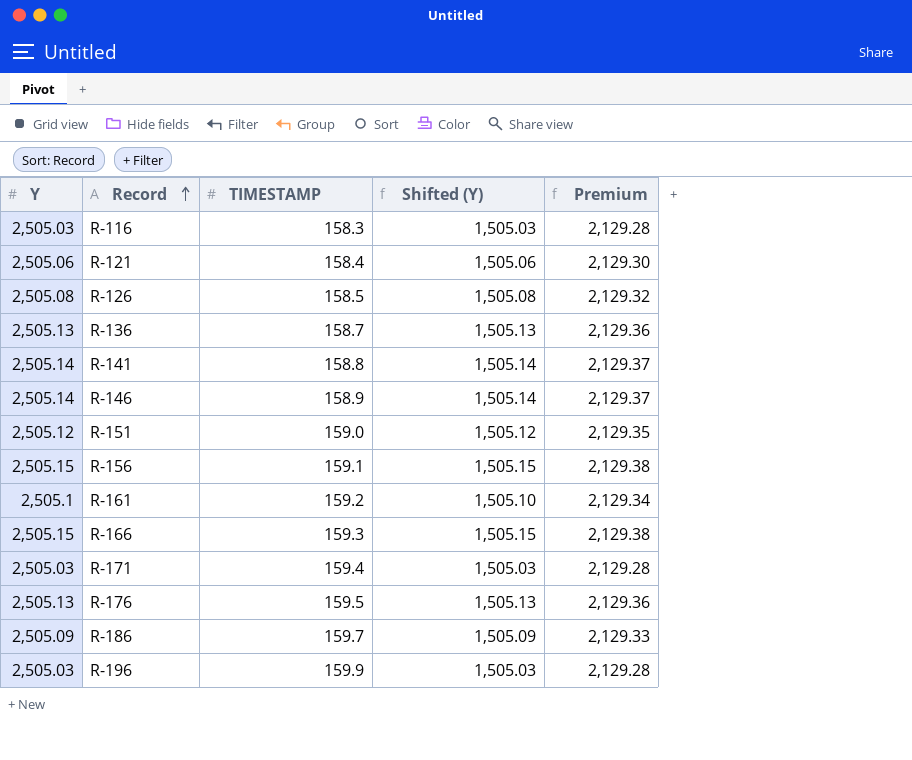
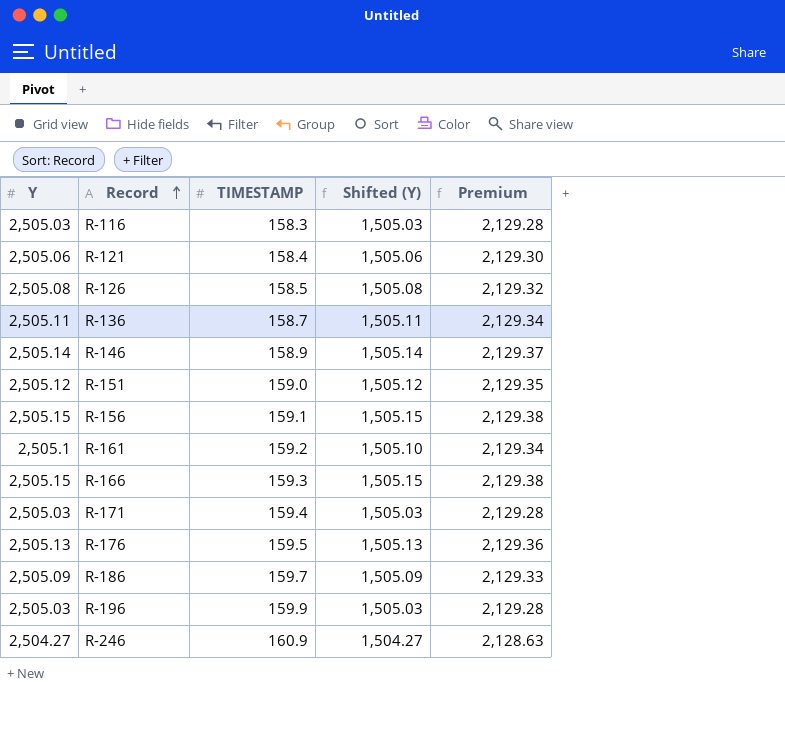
row R-141: 2,505.14 | 158.8 | 1,505.14 | 2,129.37 -> none
R-136 | Y: 2,505.13 -> 2,505.11
R-136 | Shifted (Y): 1,505.13 -> 1,505.11
R-136 | Premium: 2,129.36 -> 2,129.34
row R-246: none -> 2,504.27 | 160.9 | 1,504.27 | 2,128.63

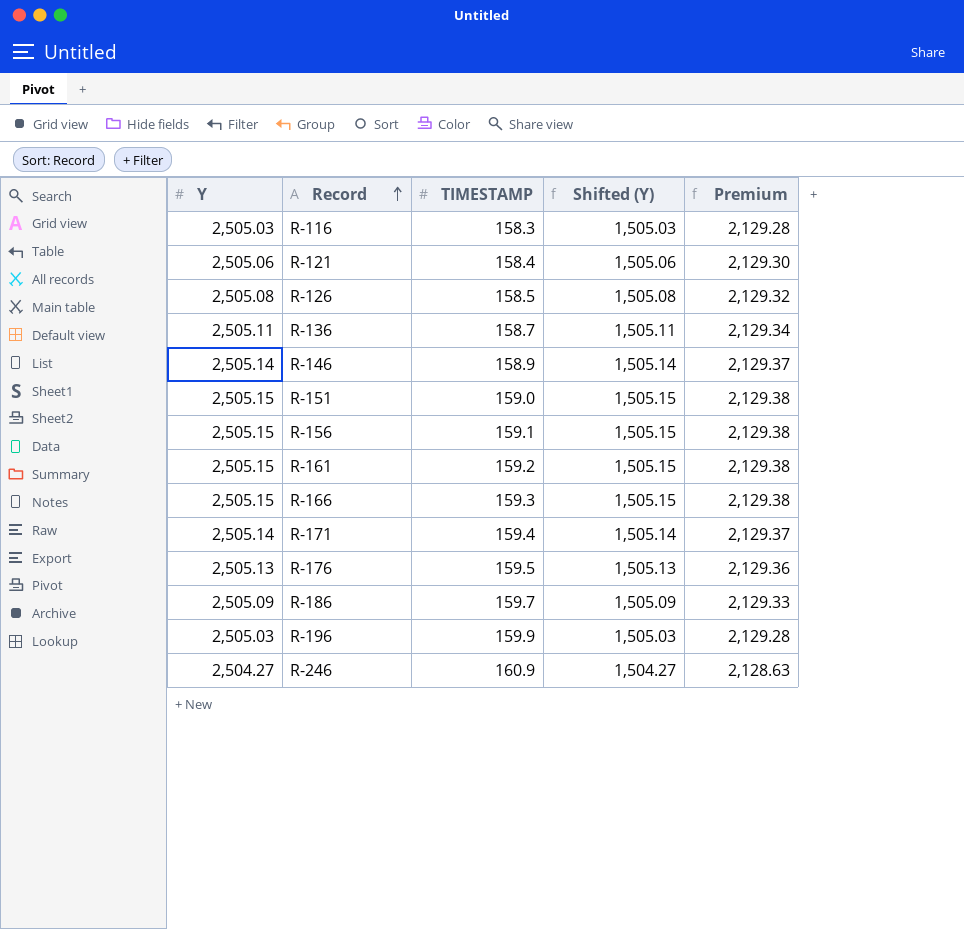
R-151 | Y: 2,505.12 -> 2,505.15
R-151 | Shifted (Y): 1,505.12 -> 1,505.15
R-151 | Premium: 2,129.35 -> 2,129.38
R-161 | Y: 2,505.1 -> 2,505.15
R-161 | Shifted (Y): 1,505.10 -> 1,505.15
R-161 | Premium: 2,129.34 -> 2,129.38
R-171 | Y: 2,505.03 -> 2,505.14
R-171 | Shifted (Y): 1,505.03 -> 1,505.14
R-171 | Premium: 2,129.28 -> 2,129.37

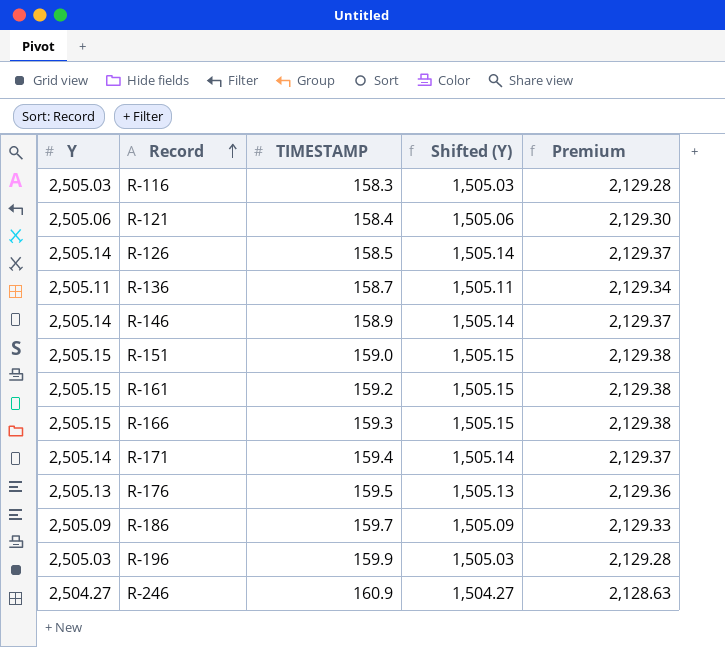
row R-156: 2,505.15 | 159.1 | 1,505.15 | 2,129.38 -> none
R-126 | Y: 2,505.08 -> 2,505.14
R-126 | Shifted (Y): 1,505.08 -> 1,505.14
R-126 | Premium: 2,129.32 -> 2,129.37

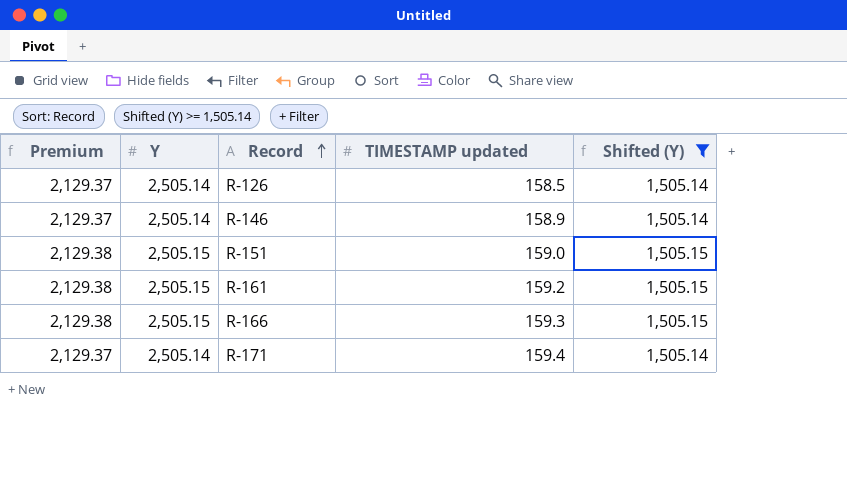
filter: none -> Shifted (Y) >= 1,505.14
column Premium | position: 5 -> 1
column name: TIMESTAMP -> TIMESTAMP updated

